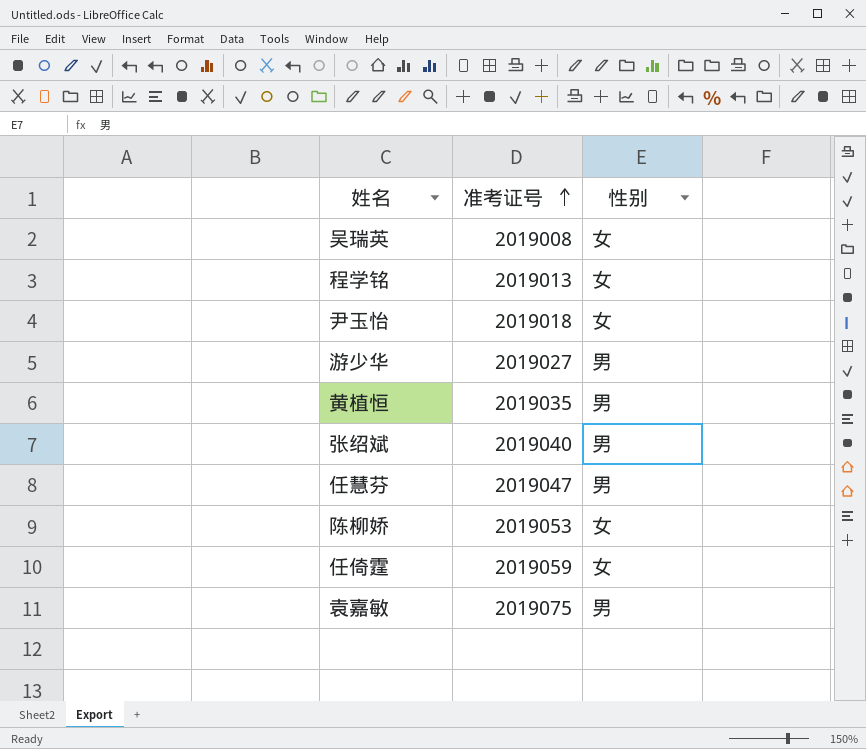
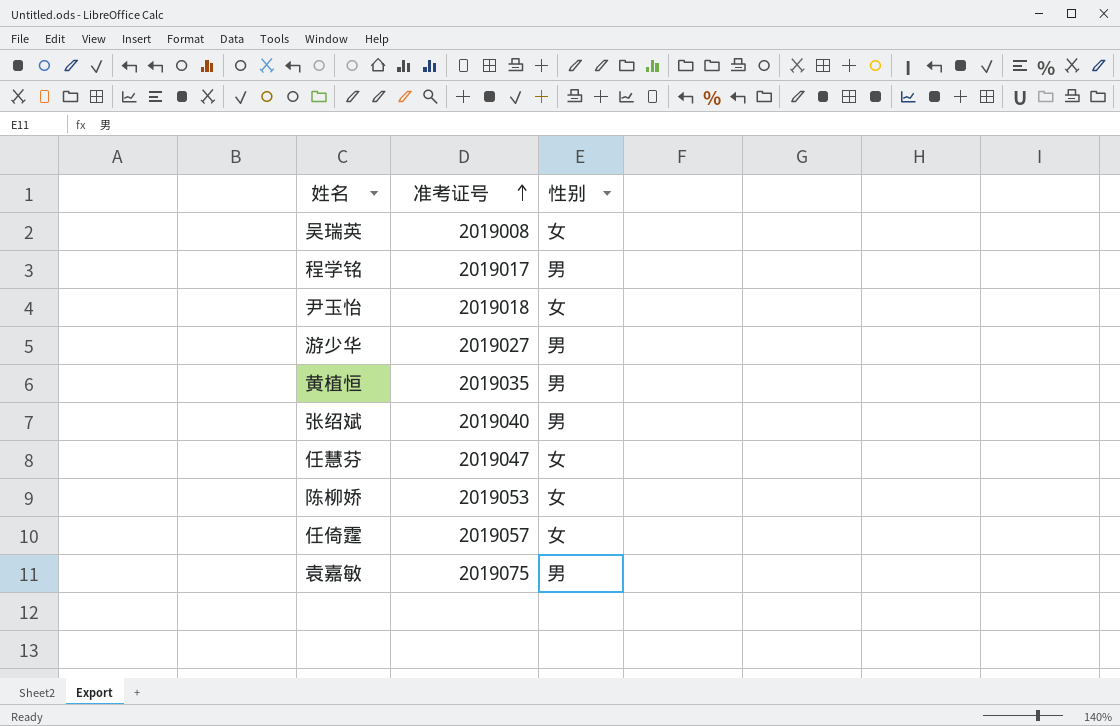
程学铭 | 准考证号: 2019013 -> 2019017
程学铭 | 性别: 女 -> 男
任慧芬 | 性别: 男 -> 女
任倚霆 | 准考证号: 2019059 -> 2019057

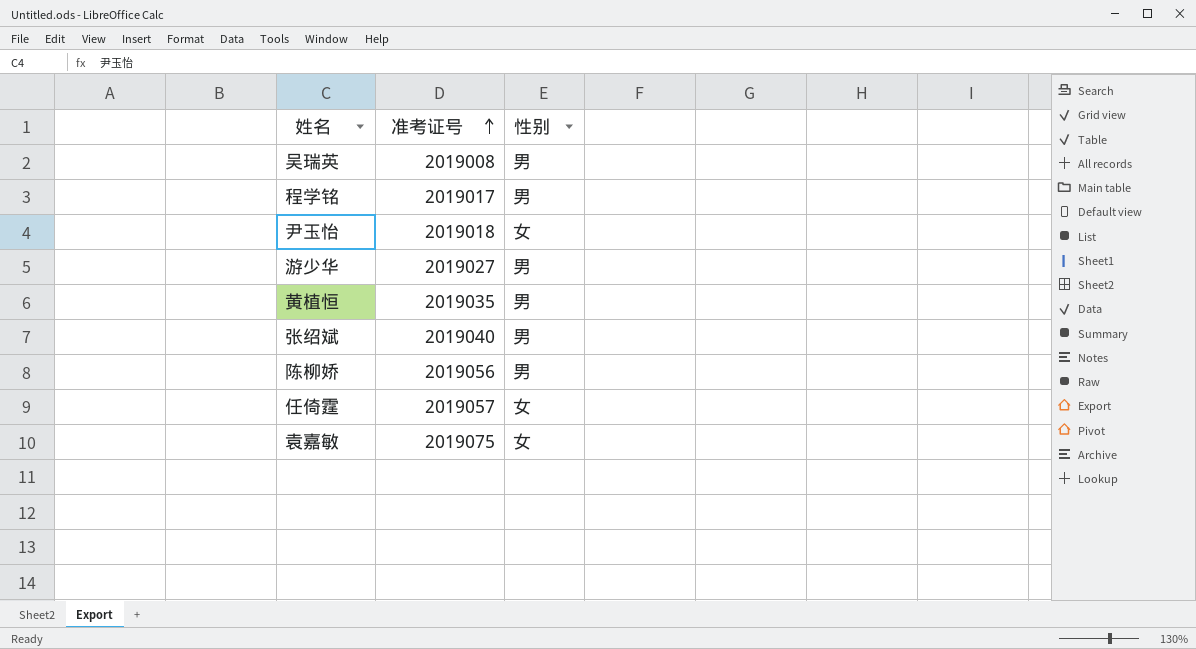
row 任慧芬: 2019047 | 女 -> none
吴瑞英 | 性别: 女 -> 男
陈柳娇 | 准考证号: 2019053 -> 2019056
陈柳娇 | 性别: 女 -> 男
袁嘉敏 | 性别: 男 -> 女

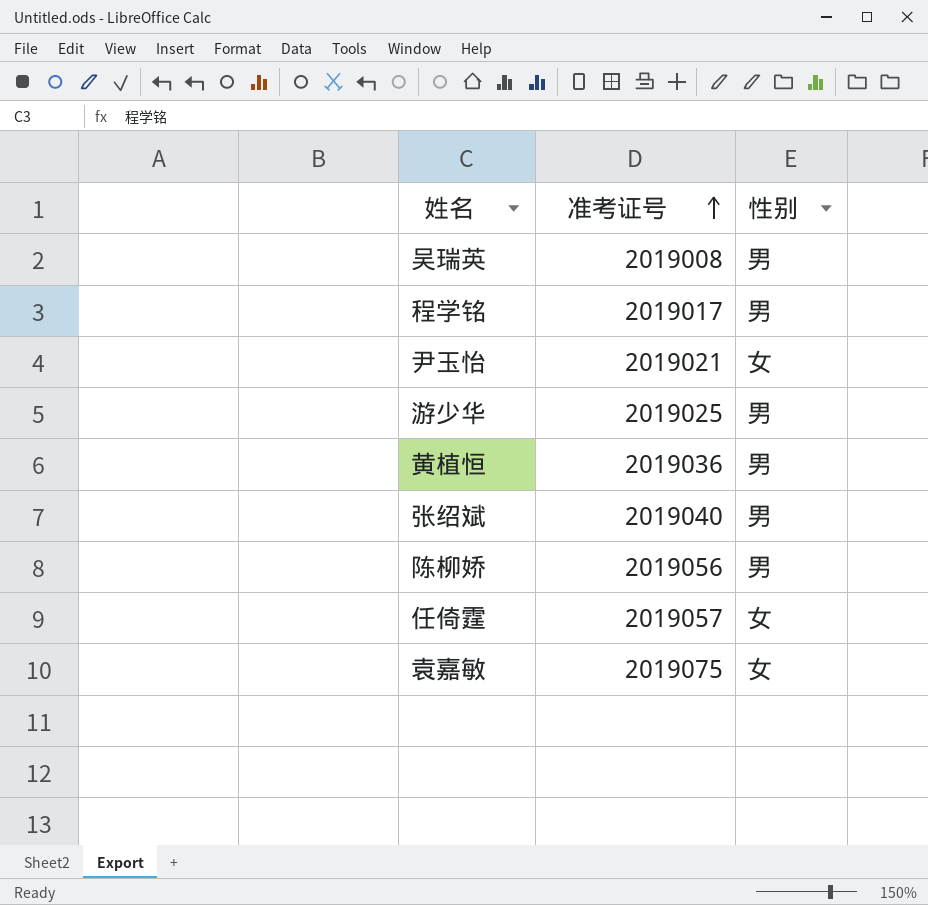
尹玉怡 | 准考证号: 2019018 -> 2019021
游少华 | 准考证号: 2019027 -> 2019025
黄植恒 | 准考证号: 2019035 -> 2019036

